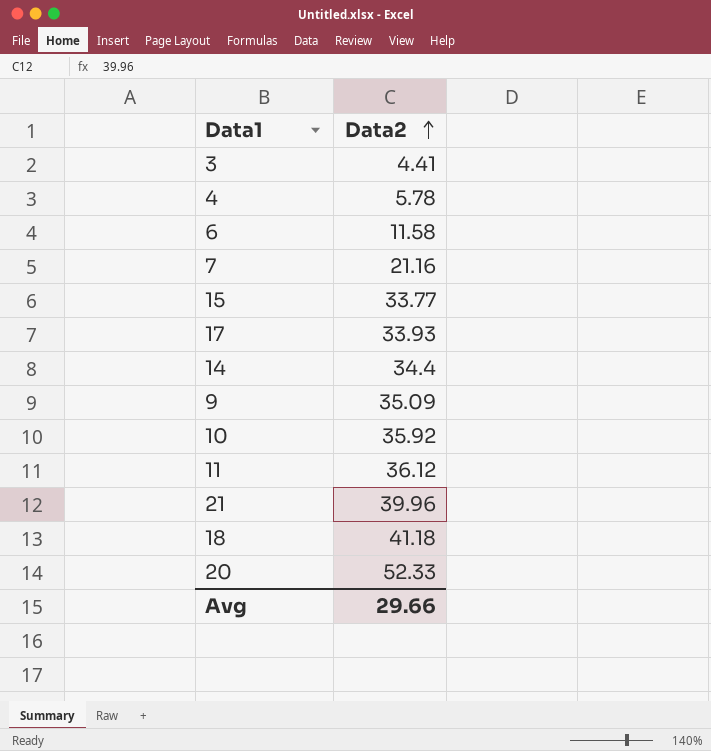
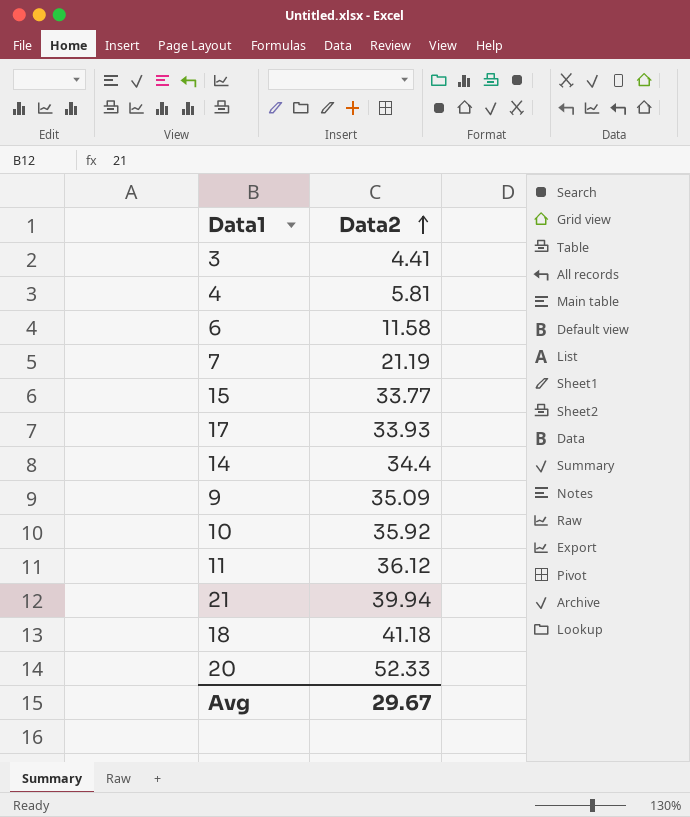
4 | Data2: 5.78 -> 5.81
7 | Data2: 21.16 -> 21.19
21 | Data2: 39.96 -> 39.94
Avg | Data2: 29.66 -> 29.67

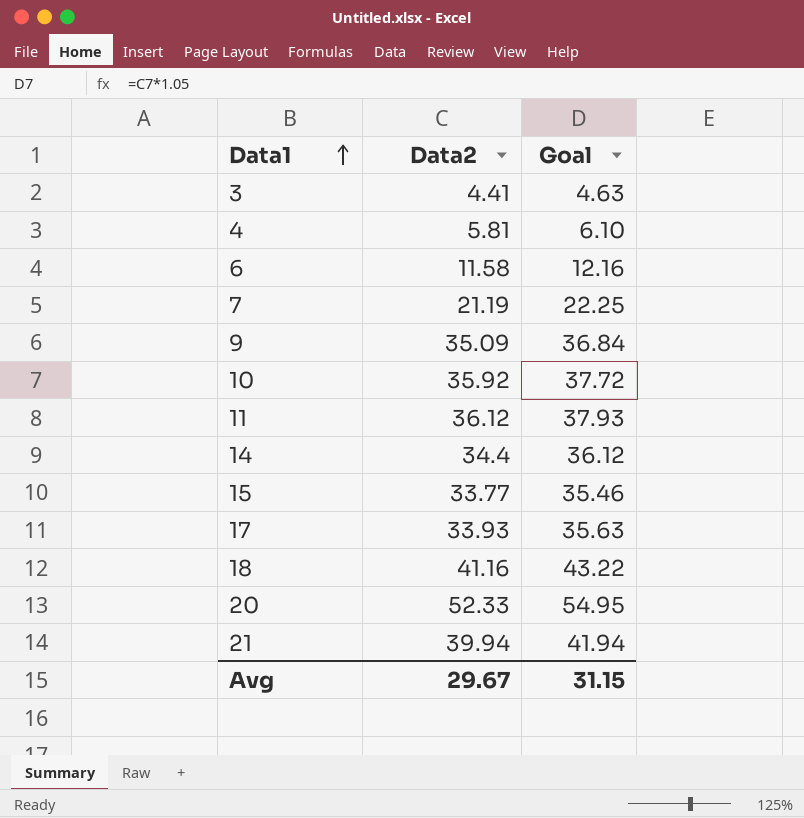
row order: Data2 ascending -> Data1 ascending
column Goal | formula: none -> [Data2] * 1.05
18 | Data2: 41.18 -> 41.16

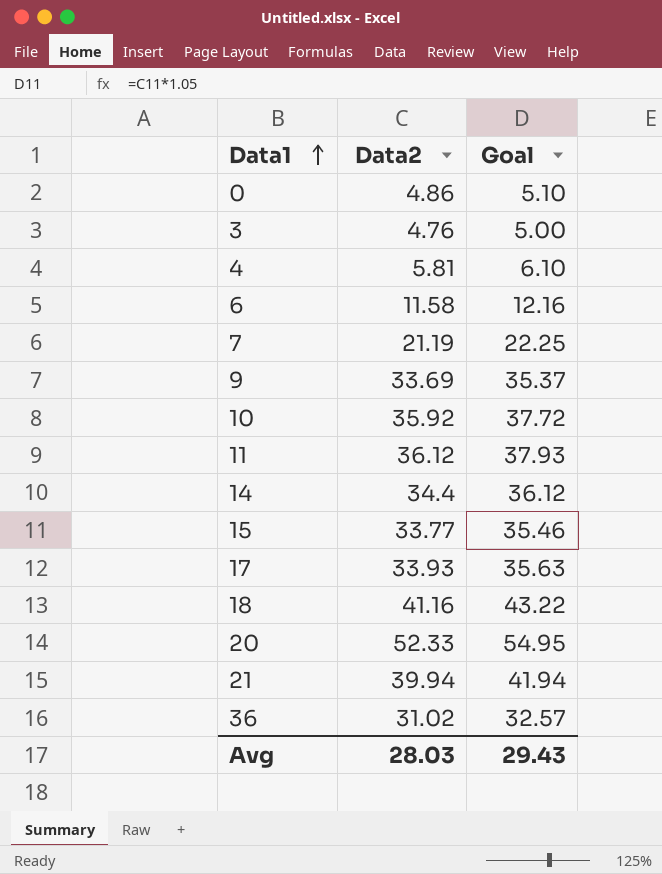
row 0: none -> 4.86 | 5.10
3 | Data2: 4.41 -> 4.76
3 | Goal: 4.63 -> 5.00
9 | Data2: 35.09 -> 33.69
9 | Goal: 36.84 -> 35.37
row 36: none -> 31.02 | 32.57
Avg | Data2: 29.67 -> 28.03
Avg | Goal: 31.15 -> 29.43

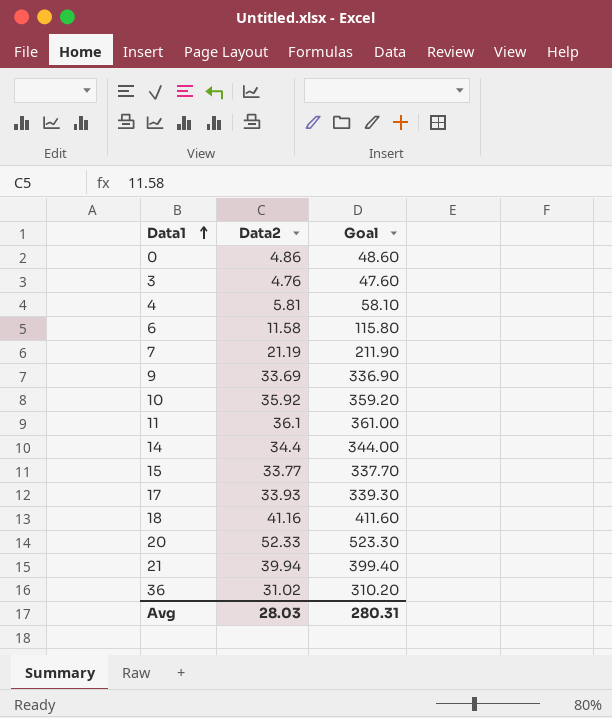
column Goal | formula: [Data2] * 1.05 -> [Data2] * 10
11 | Data2: 36.12 -> 36.1
Avg | Goal: 29.43 -> 280.31

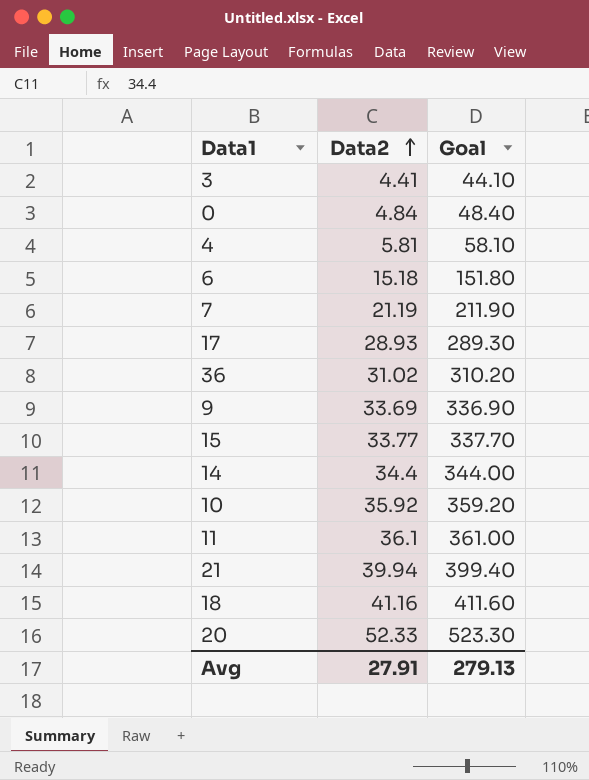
row order: Data1 ascending -> Data2 ascending
3 | Data2: 4.76 -> 4.41
3 | Goal: 47.60 -> 44.10
0 | Data2: 4.86 -> 4.84
0 | Goal: 48.60 -> 48.40
6 | Data2: 11.58 -> 15.18
6 | Goal: 115.80 -> 151.80
17 | Data2: 33.93 -> 28.93
17 | Goal: 339.30 -> 289.30
Avg | Data2: 28.03 -> 27.91
Avg | Goal: 280.31 -> 279.13

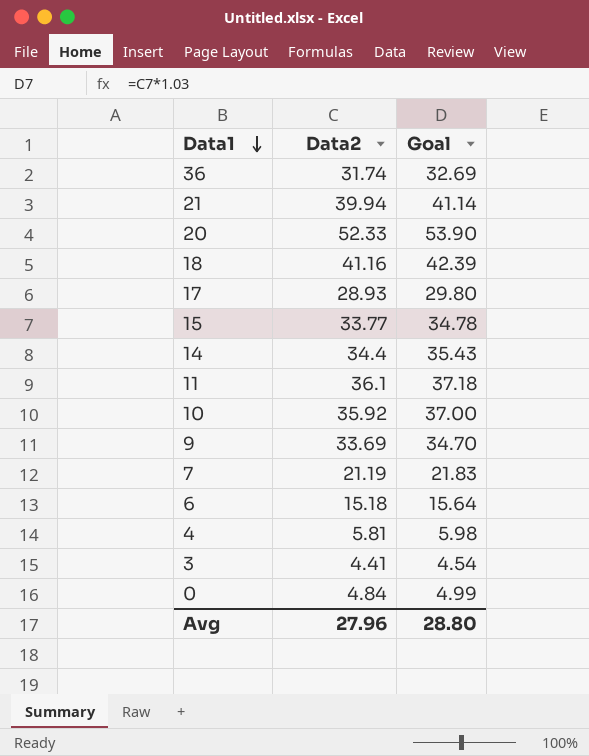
row order: Data2 ascending -> Data1 descending
column Goal | formula: [Data2] * 10 -> [Data2] * 1.03
36 | Data2: 31.02 -> 31.74
Avg | Data2: 27.91 -> 27.96
Avg | Goal: 279.13 -> 28.80

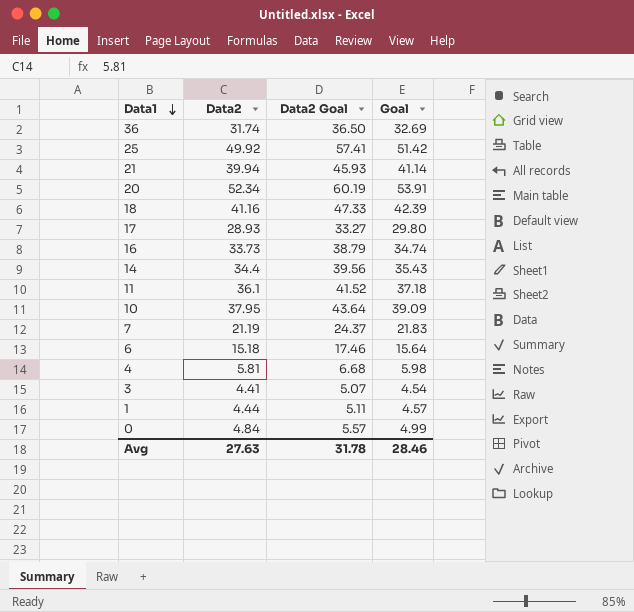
column Data2 Goal | formula: none -> [Data2] * 1.15
row 15: 33.77 | 34.78 -> none
row 9: 33.69 | 34.70 -> none
row 25: none -> 49.92 | 57.41 | 51.42
20 | Data2: 52.33 -> 52.34
20 | Goal: 53.90 -> 53.91
row 16: none -> 33.73 | 38.79 | 34.74
10 | Data2: 35.92 -> 37.95
10 | Goal: 37.00 -> 39.09
row 1: none -> 4.44 | 5.11 | 4.57
Avg | Data2: 27.96 -> 27.63
Avg | Goal: 28.80 -> 28.46

